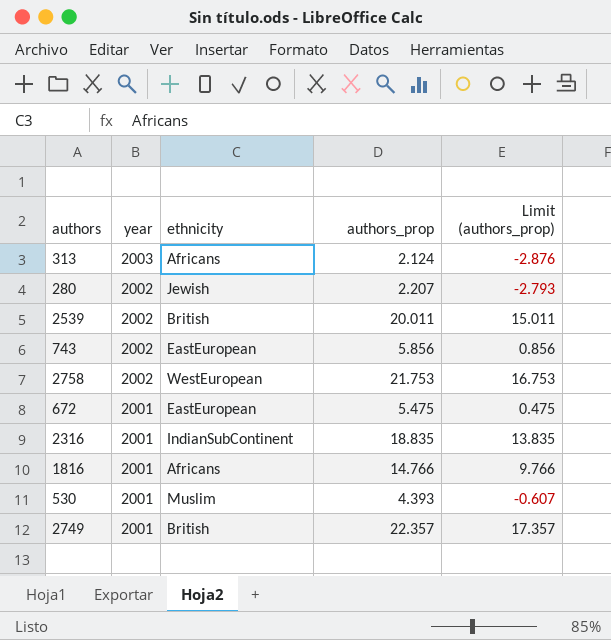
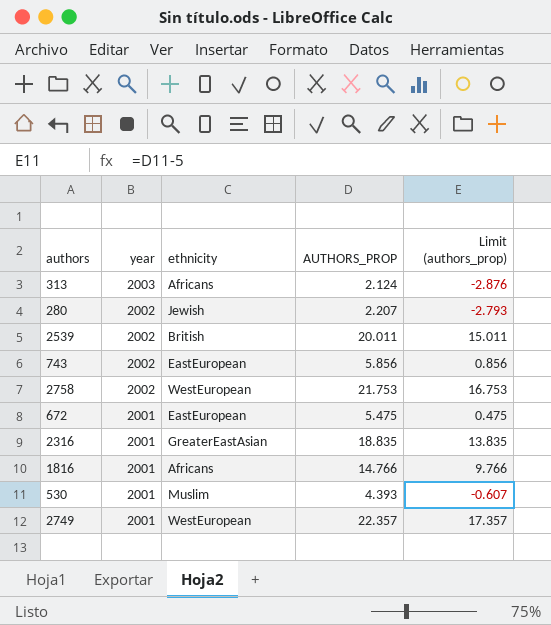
column name: authors_prop -> AUTHORS_PROP
2316 | ethnicity: IndianSubContinent -> GreaterEastAsian
2749 | ethnicity: British -> WestEuropean

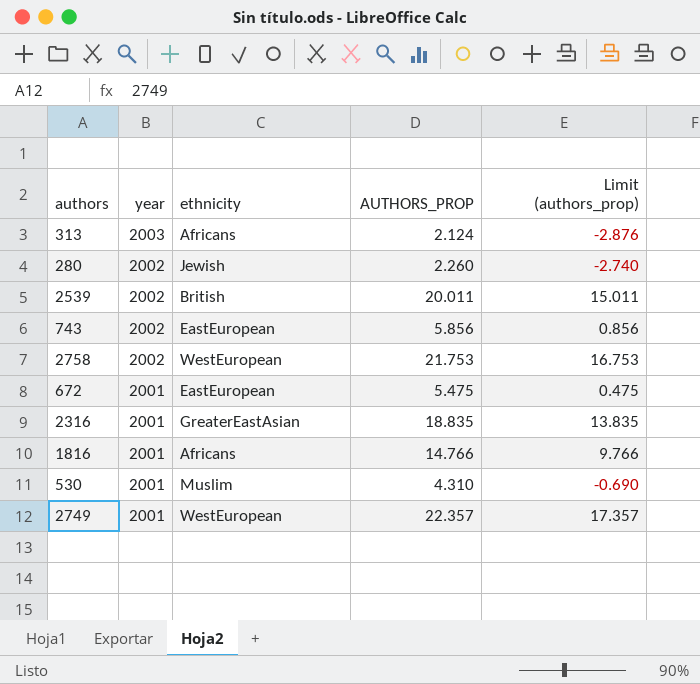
280 | AUTHORS_PROP: 2.207 -> 2.260
280 | Limit (authors_prop): -2.793 -> -2.740
530 | AUTHORS_PROP: 4.393 -> 4.310
530 | Limit (authors_prop): -0.607 -> -0.690

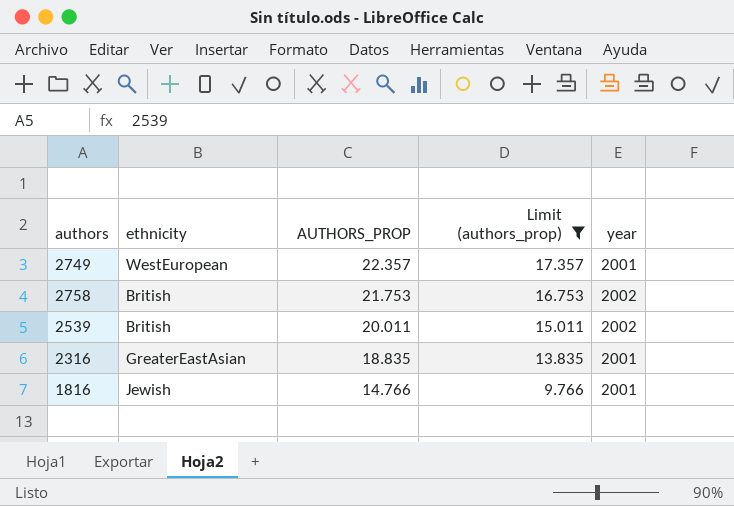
filter: none -> Limit (authors_prop) >= 9.766
row order: year descending -> AUTHORS_PROP descending
column year | position: 2 -> 5
2758 | ethnicity: WestEuropean -> British
1816 | ethnicity: Africans -> Jewish

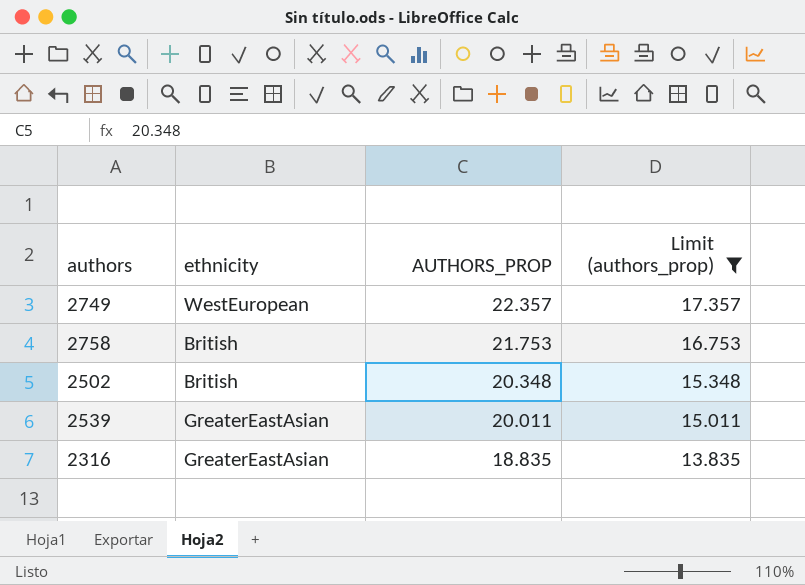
column year | position: 5 -> none
row 1816: Jewish | 14.766 | 9.766 | 2001 -> none
row 2502: none -> British | 20.348 | 15.348
2539 | ethnicity: British -> GreaterEastAsian

